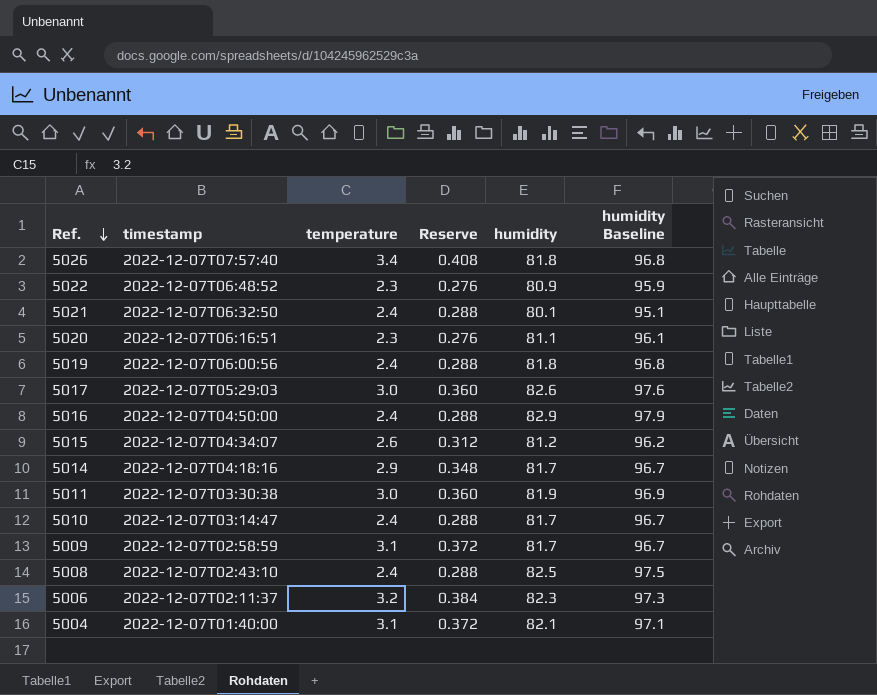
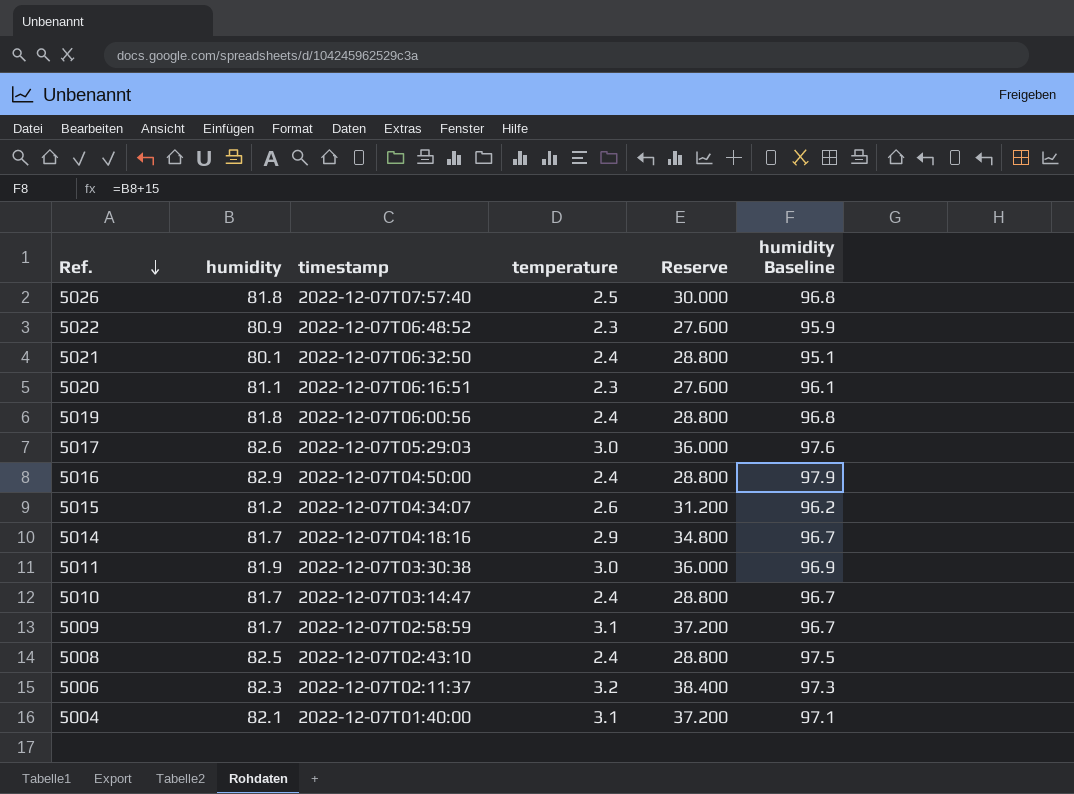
column humidity | position: 5 -> 2
column Reserve | formula: [temperature] * 0.12 -> [temperature] * 12
5026 | temperature: 3.4 -> 2.5

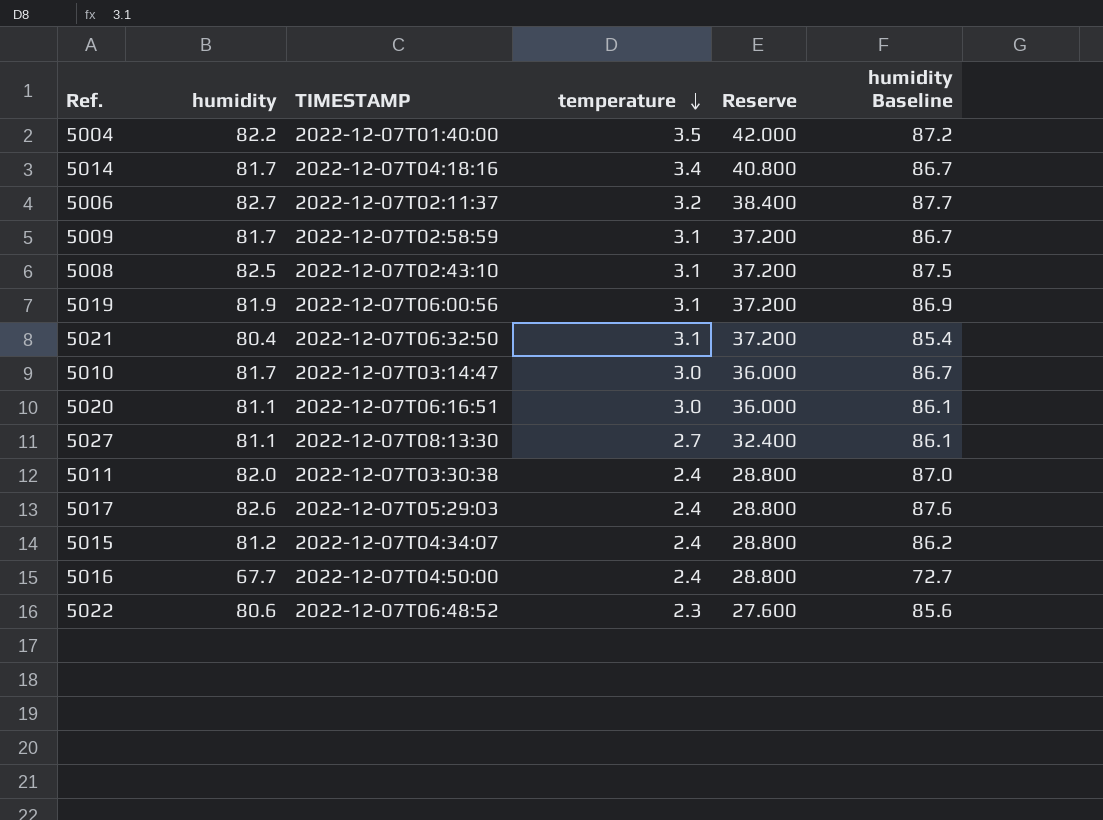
row order: Ref. descending -> temperature descending
column name: timestamp -> TIMESTAMP
column humidity Baseline | formula: [humidity] + 15 -> [humidity] + 5
row 5026: 81.8 | 2022-12-07T07:57:40 | 2.5 | 30.000 | 96.8 -> none
5004 | humidity: 82.1 -> 82.2
5004 | temperature: 3.1 -> 3.5
5004 | Reserve: 37.200 -> 42.000
5014 | temperature: 2.9 -> 3.4
5014 | Reserve: 34.800 -> 40.800
5006 | humidity: 82.3 -> 82.7
5008 | temperature: 2.4 -> 3.1
5008 | Reserve: 28.800 -> 37.200
5019 | humidity: 81.8 -> 81.9
5019 | temperature: 2.4 -> 3.1
5019 | Reserve: 28.800 -> 37.200
5021 | humidity: 80.1 -> 80.4
5021 | temperature: 2.4 -> 3.1
5021 | Reserve: 28.800 -> 37.200
5010 | temperature: 2.4 -> 3.0
5010 | Reserve: 28.800 -> 36.000
5020 | temperature: 2.3 -> 3.0
5020 | Reserve: 27.600 -> 36.000
row 5027: none -> 81.1 | 2022-12-07T08:13:30 | 2.7 | 32.400 | 86.1
5011 | humidity: 81.9 -> 82.0
5011 | temperature: 3.0 -> 2.4
5011 | Reserve: 36.000 -> 28.800
5017 | temperature: 3.0 -> 2.4
5017 | Reserve: 36.000 -> 28.800
5015 | temperature: 2.6 -> 2.4
5015 | Reserve: 31.200 -> 28.800
5016 | humidity: 82.9 -> 67.7
5022 | humidity: 80.9 -> 80.6

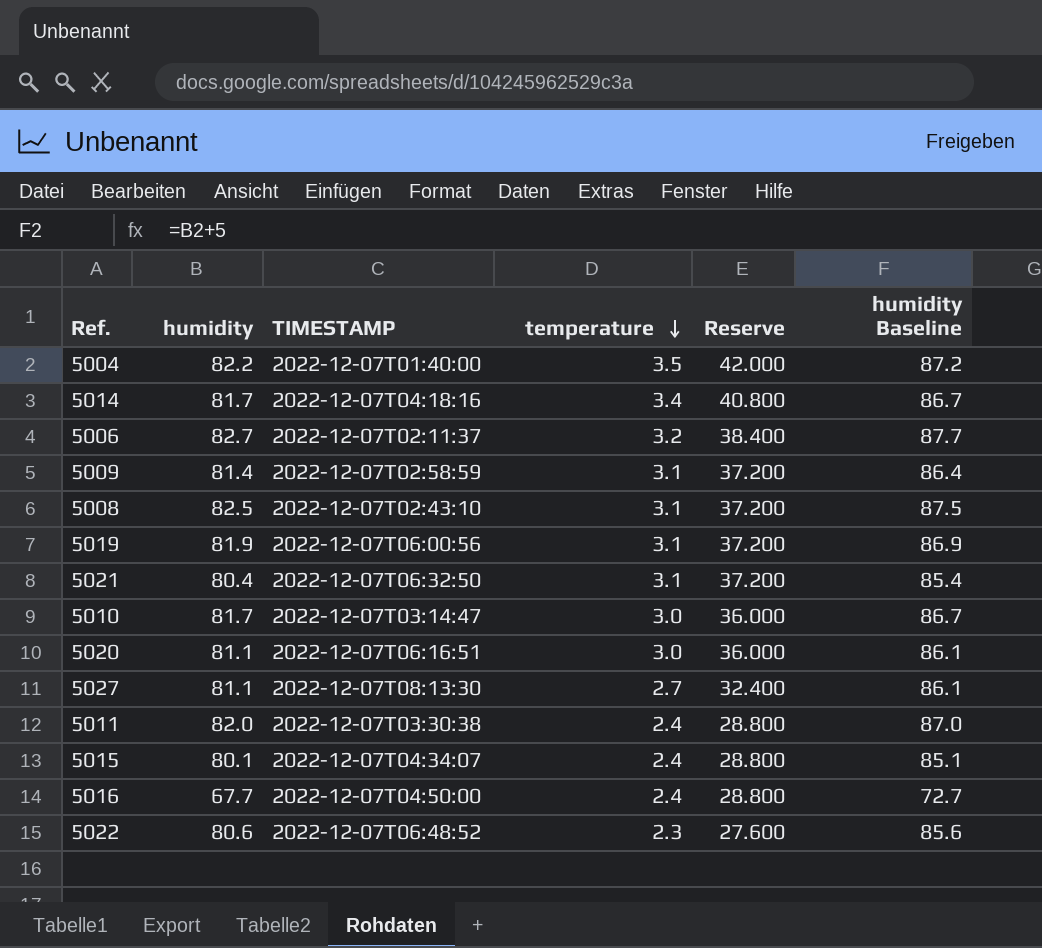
row 5017: 82.6 | 2022-12-07T05:29:03 | 2.4 | 28.800 | 87.6 -> none
5009 | humidity: 81.7 -> 81.4
5009 | humidity Baseline: 86.7 -> 86.4
5015 | humidity: 81.2 -> 80.1
5015 | humidity Baseline: 86.2 -> 85.1

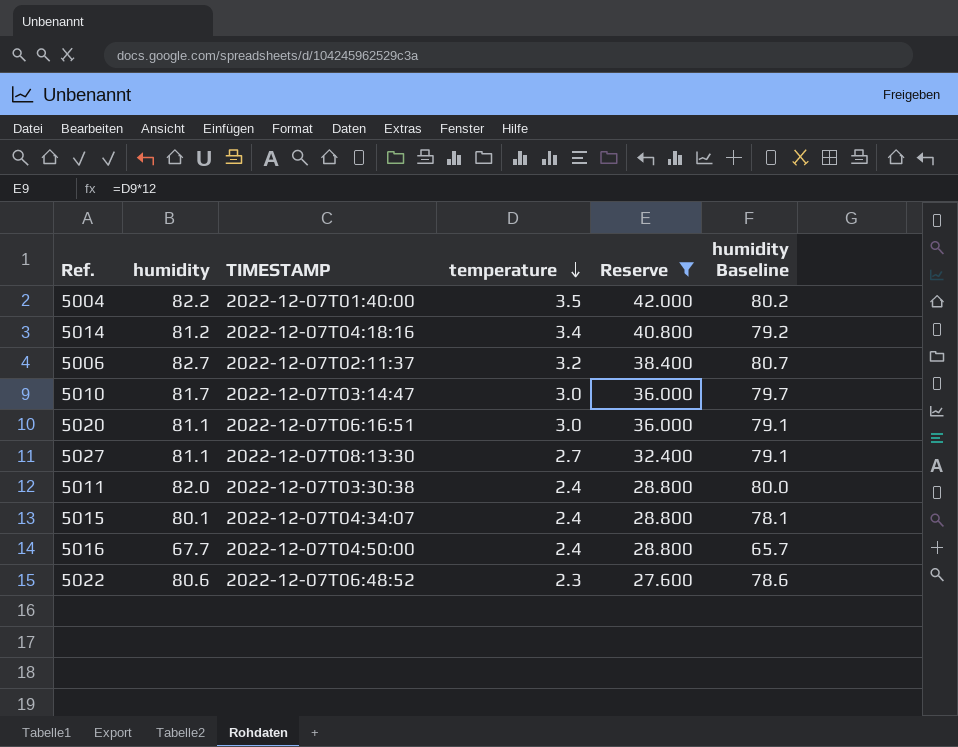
filter: none -> Reserve != 37.200
column humidity Baseline | formula: [humidity] + 5 -> [humidity] - 2
5014 | humidity: 81.7 -> 81.2

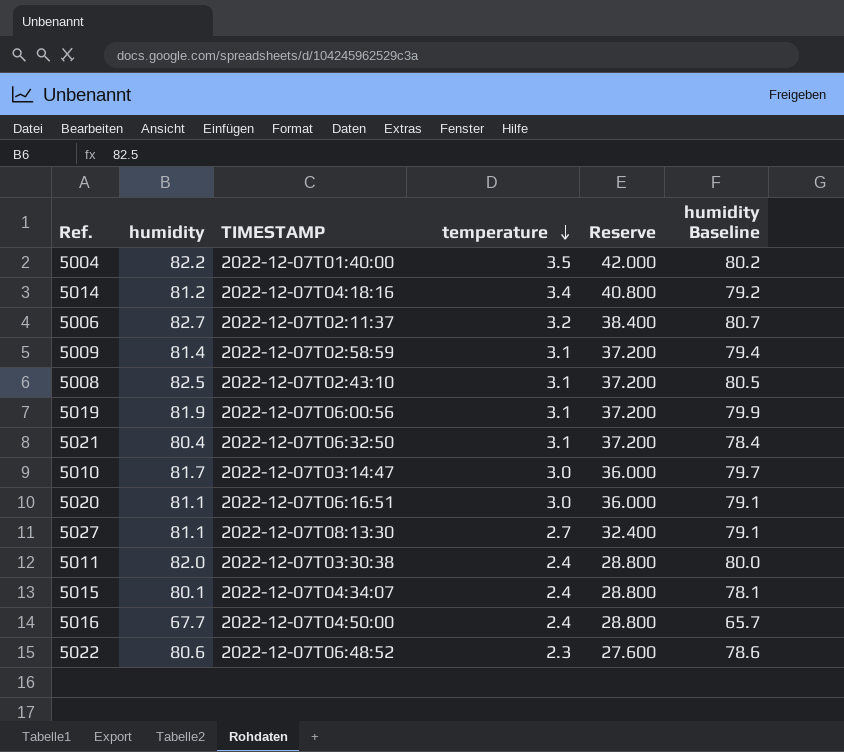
filter: Reserve != 37.200 -> none

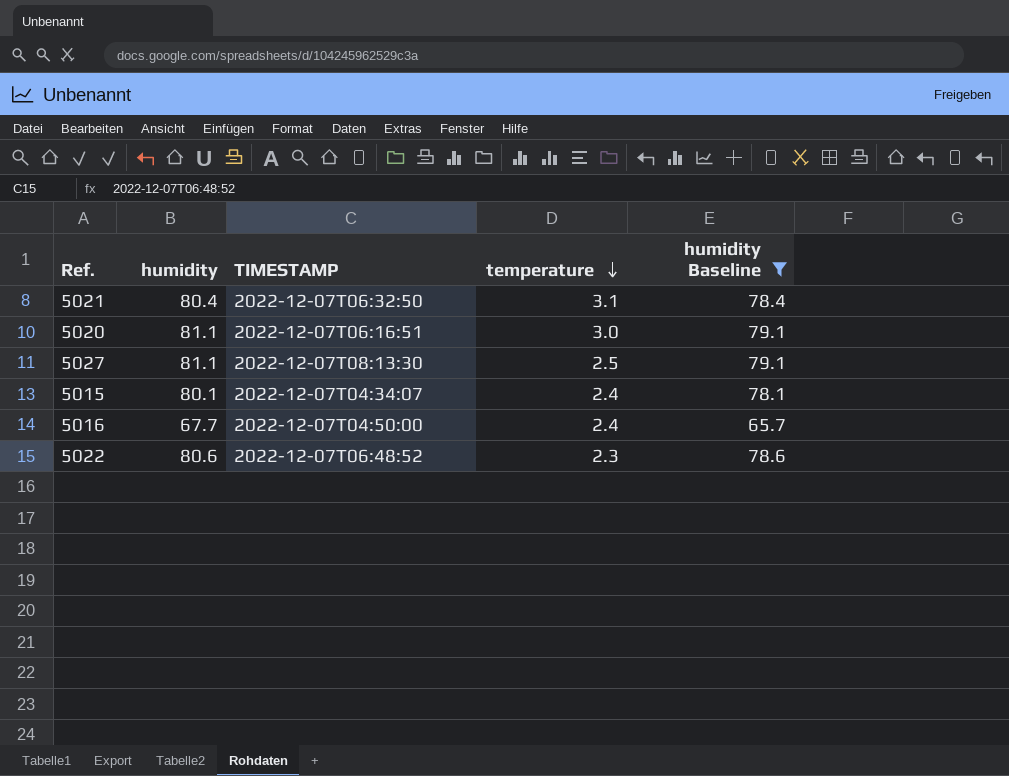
filter: none -> humidity Baseline <= 79.1
column Reserve | formula: [temperature] * 12 -> none
5027 | temperature: 2.7 -> 2.5

